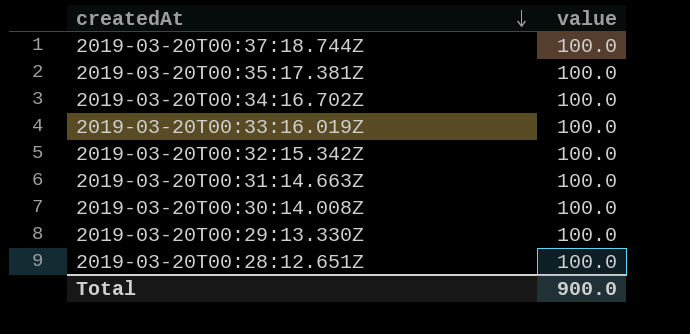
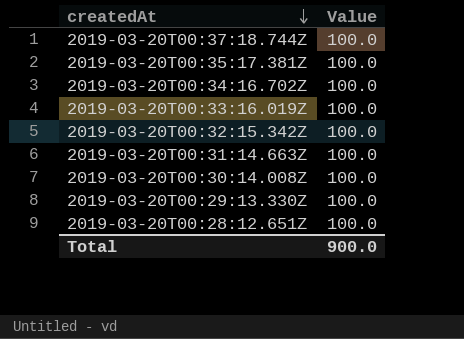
column name: value -> Value

